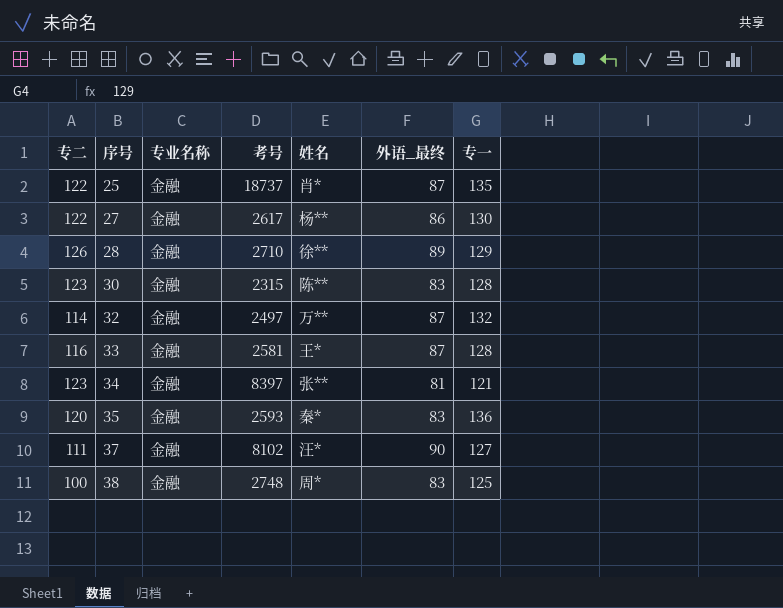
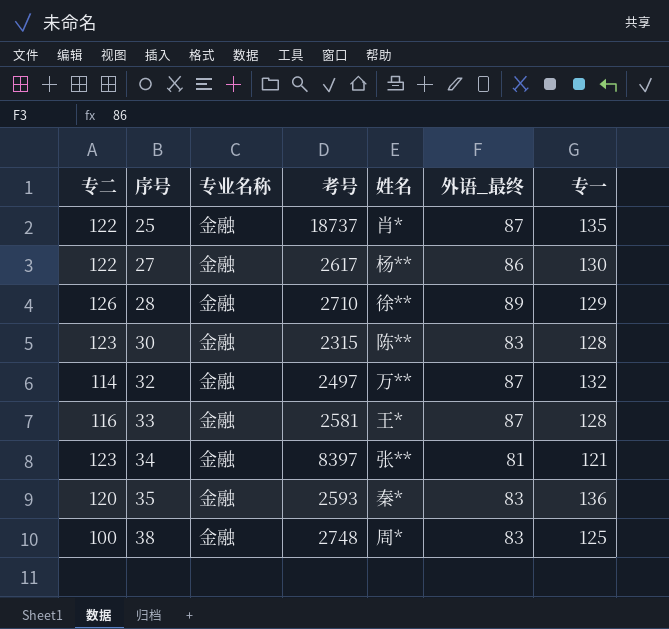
row 37: 111 | 金融 | 8102 | 汪* | 90 | 127 -> none

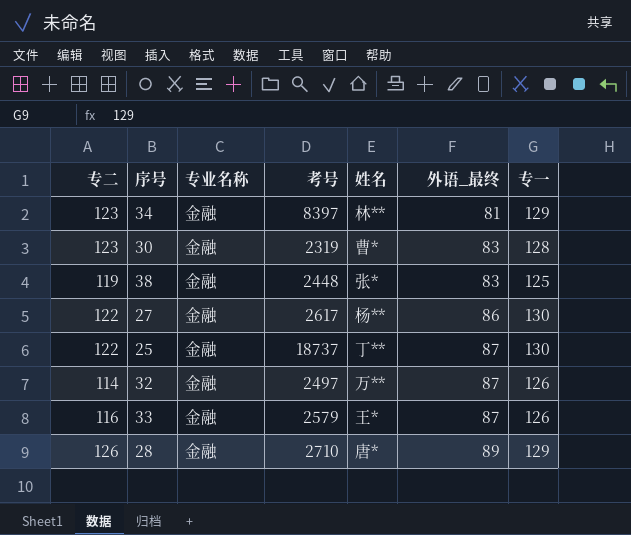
row order: 序号 ascending -> 外语_最终 ascending
row 35: 120 | 金融 | 2593 | 秦* | 83 | 136 -> none
34 | 姓名: 张** -> 林**
34 | 专一: 121 -> 129
30 | 考号: 2315 -> 2319
30 | 姓名: 陈** -> 曹*
38 | 专二: 100 -> 119
38 | 考号: 2748 -> 2448
38 | 姓名: 周* -> 张*
25 | 姓名: 肖* -> 丁**
25 | 专一: 135 -> 130
32 | 专一: 132 -> 126
33 | 考号: 2581 -> 2579
33 | 专一: 128 -> 126
28 | 姓名: 徐** -> 唐*

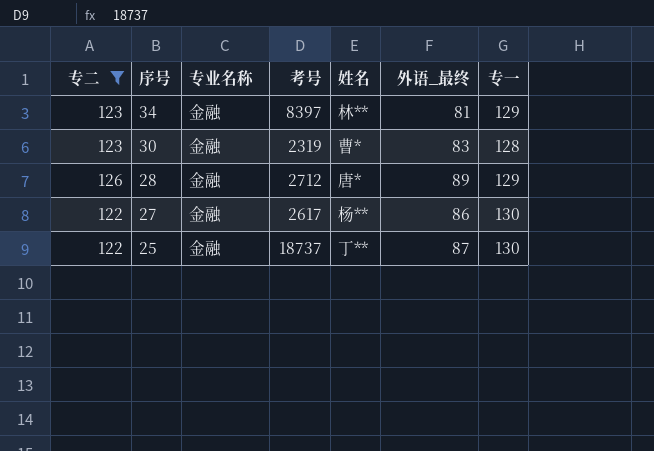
filter: none -> 专二 >= 122
row order: 外语_最终 ascending -> 序号 descending
28 | 考号: 2710 -> 2712

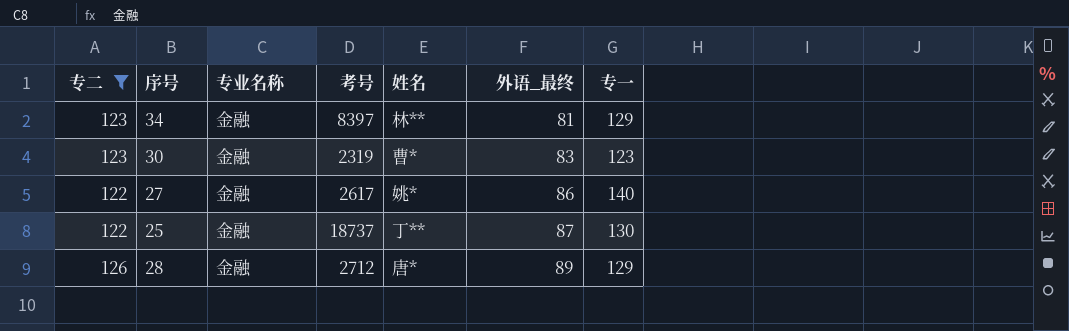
row order: 序号 descending -> 外语_最终 ascending
30 | 专一: 128 -> 123
27 | 姓名: 杨** -> 姚*
27 | 专一: 130 -> 140

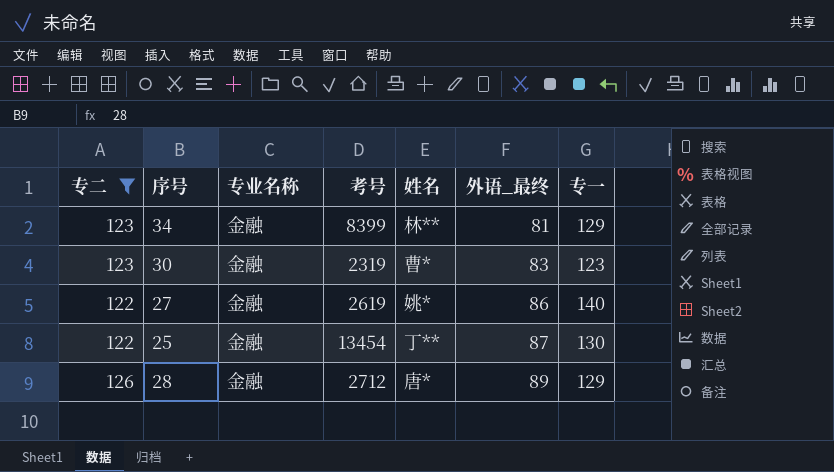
34 | 考号: 8397 -> 8399
27 | 考号: 2617 -> 2619
25 | 考号: 18737 -> 13454

